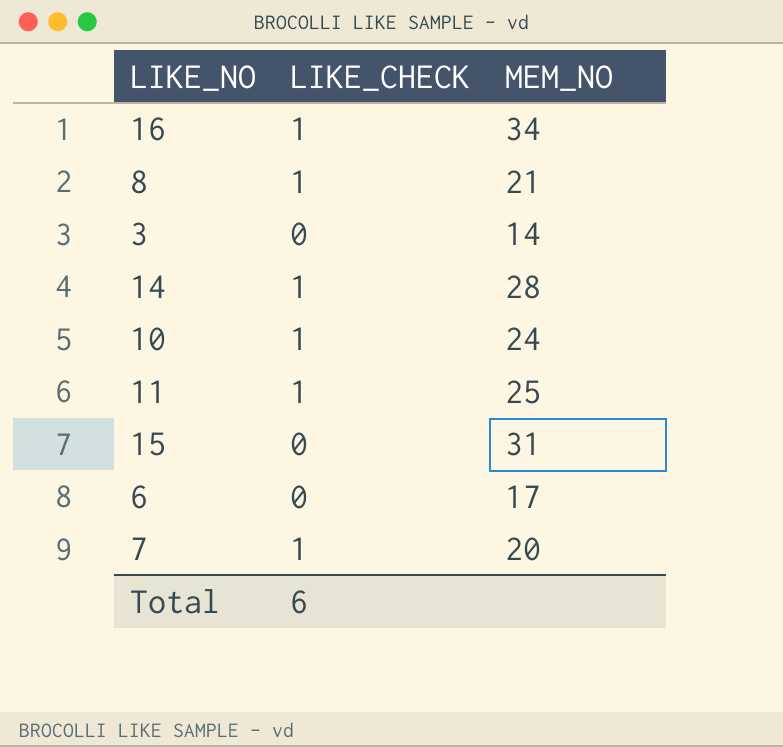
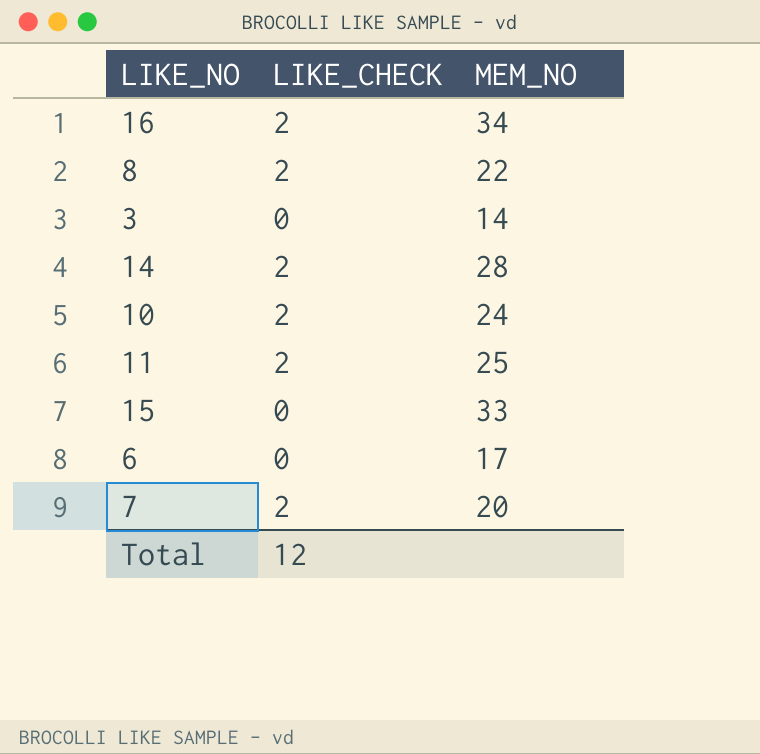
16 | LIKE_CHECK: 1 -> 2
8 | LIKE_CHECK: 1 -> 2
8 | MEM_NO: 21 -> 22
14 | LIKE_CHECK: 1 -> 2
10 | LIKE_CHECK: 1 -> 2
11 | LIKE_CHECK: 1 -> 2
15 | MEM_NO: 31 -> 33
7 | LIKE_CHECK: 1 -> 2
Total | LIKE_CHECK: 6 -> 12

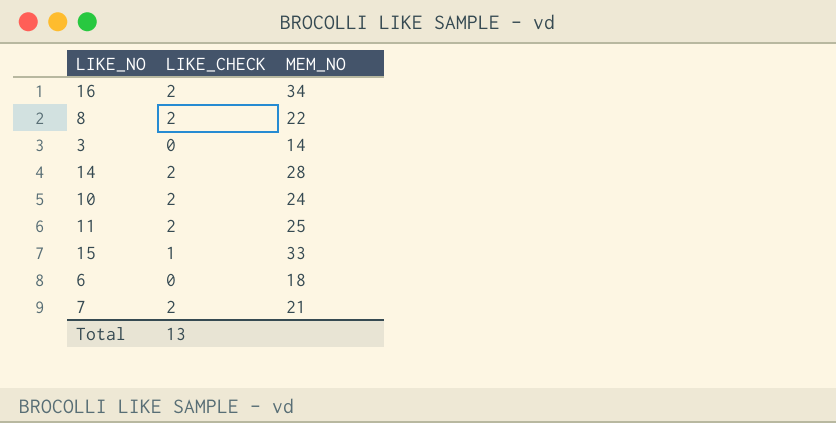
15 | LIKE_CHECK: 0 -> 1
6 | MEM_NO: 17 -> 18
7 | MEM_NO: 20 -> 21
Total | LIKE_CHECK: 12 -> 13

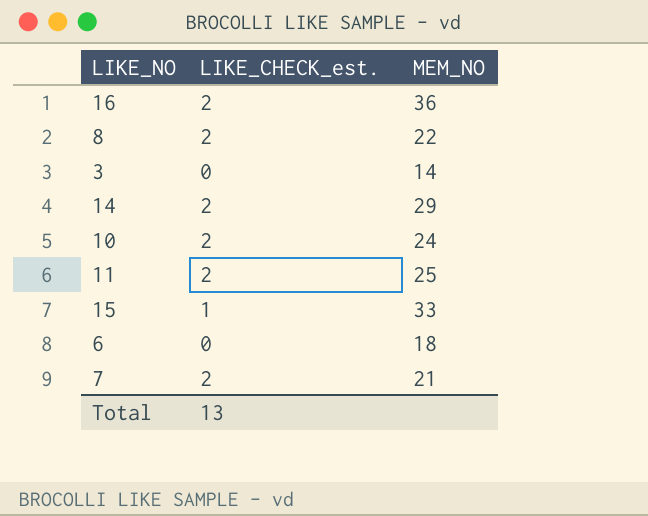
column name: LIKE_CHECK -> LIKE_CHECK_est.
16 | MEM_NO: 34 -> 36
14 | MEM_NO: 28 -> 29

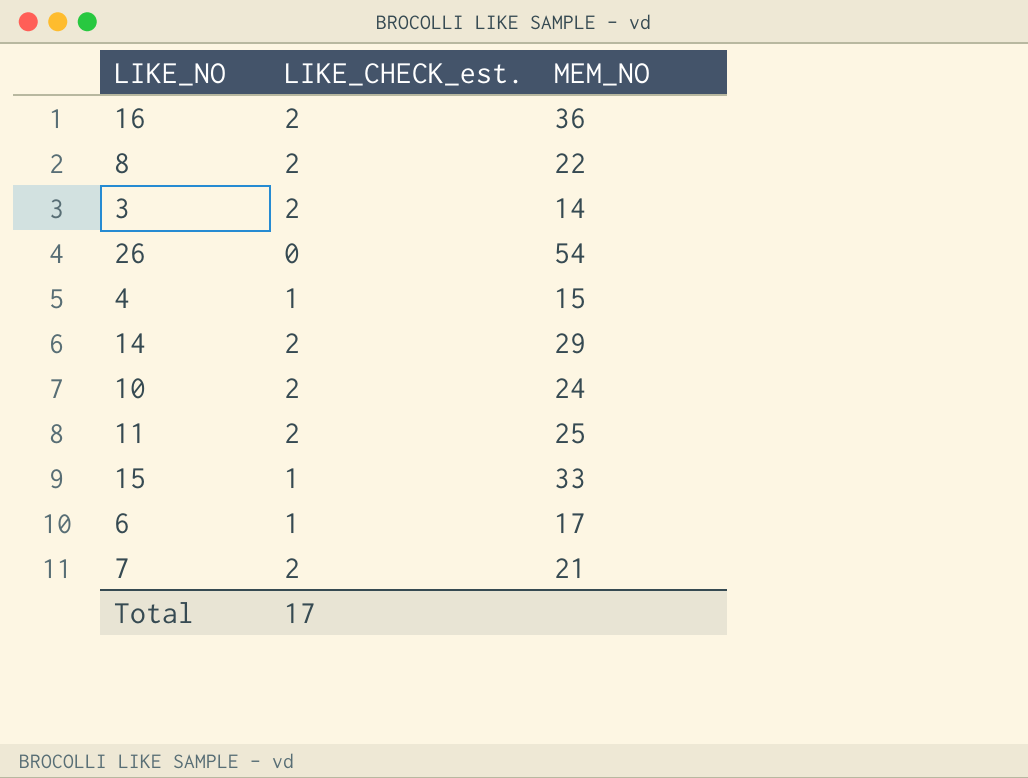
3 | LIKE_CHECK_est.: 0 -> 2
row 26: none -> 0 | 54
row 4: none -> 1 | 15
6 | LIKE_CHECK_est.: 0 -> 1
6 | MEM_NO: 18 -> 17
Total | LIKE_CHECK_est.: 13 -> 17

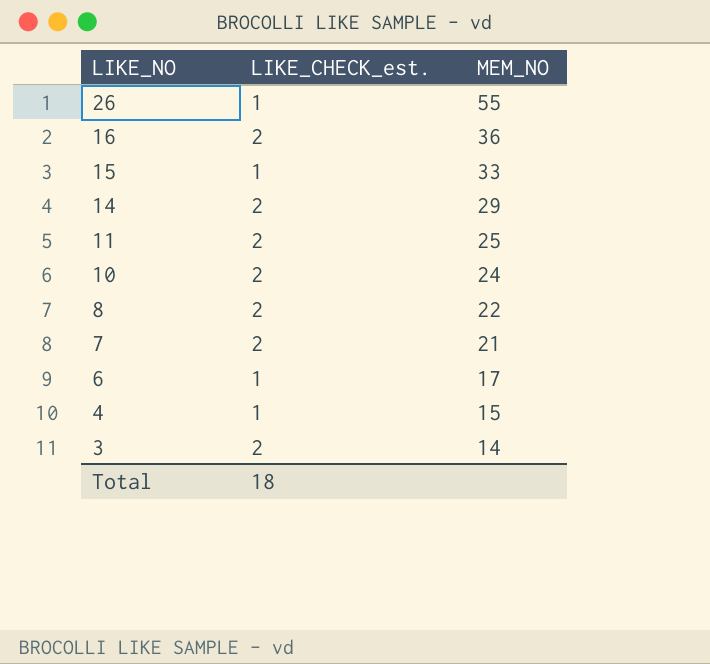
row order: none -> LIKE_NO descending
26 | LIKE_CHECK_est.: 0 -> 1
26 | MEM_NO: 54 -> 55
Total | LIKE_CHECK_est.: 17 -> 18

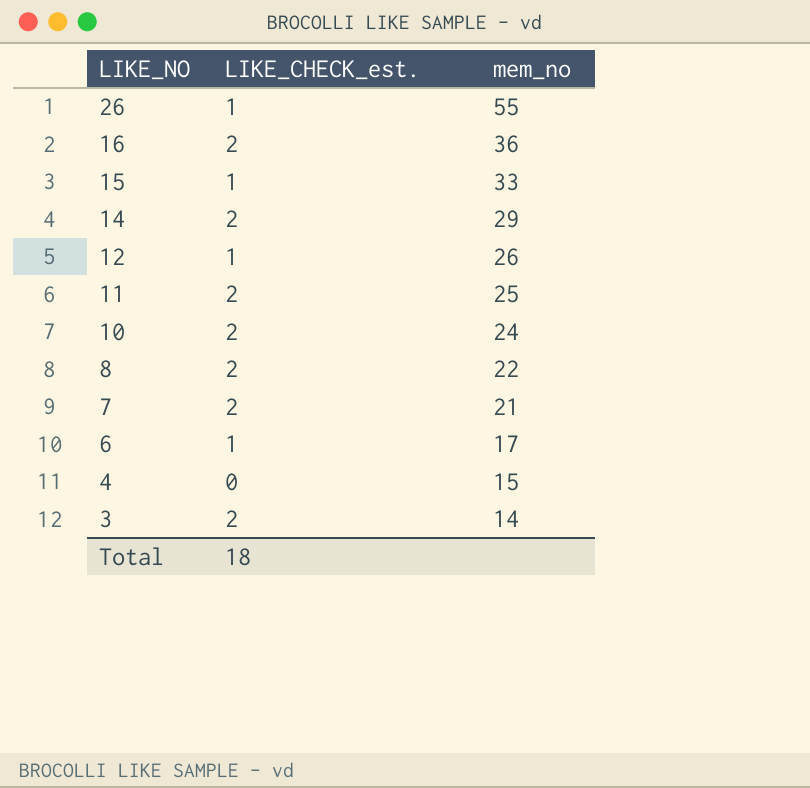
column name: MEM_NO -> mem_no
row 12: none -> 1 | 26
4 | LIKE_CHECK_est.: 1 -> 0

